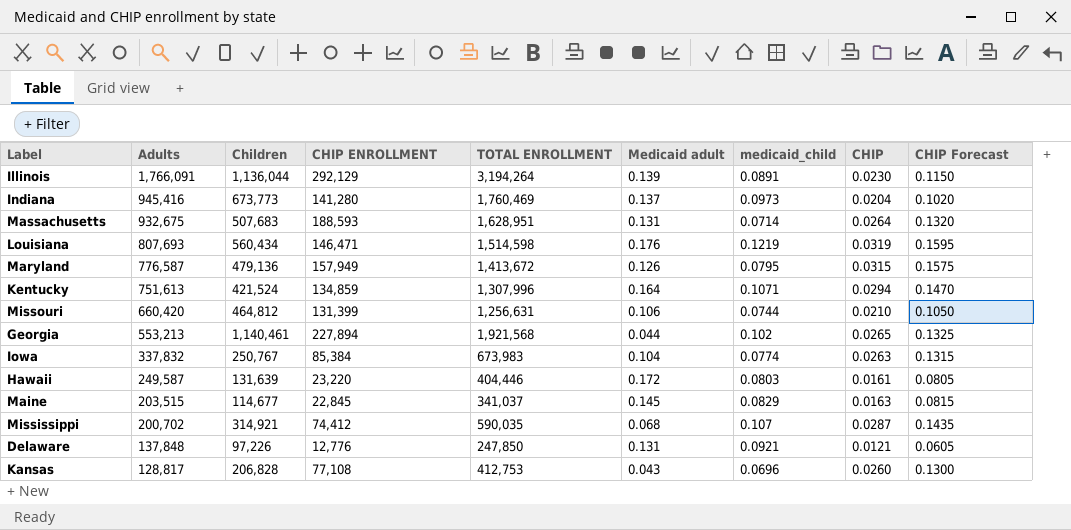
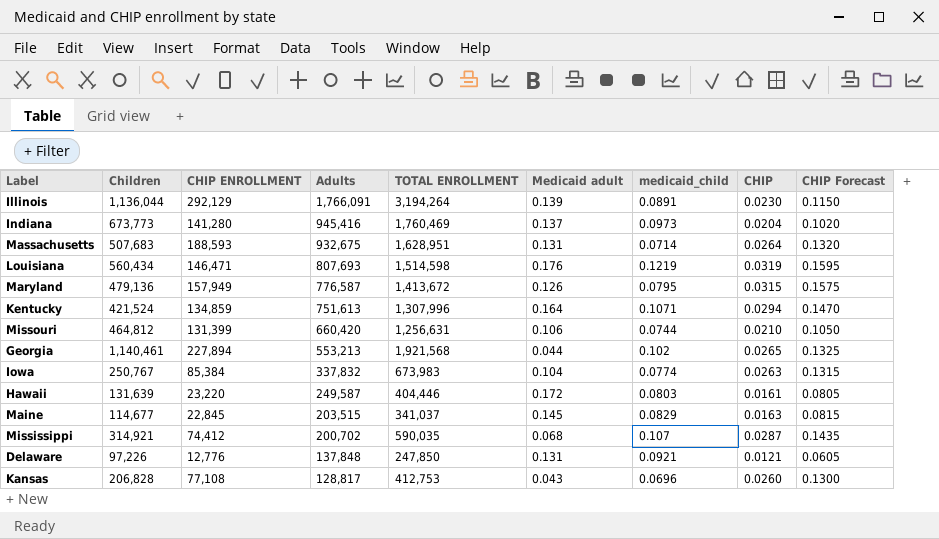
column Adults | position: 2 -> 4

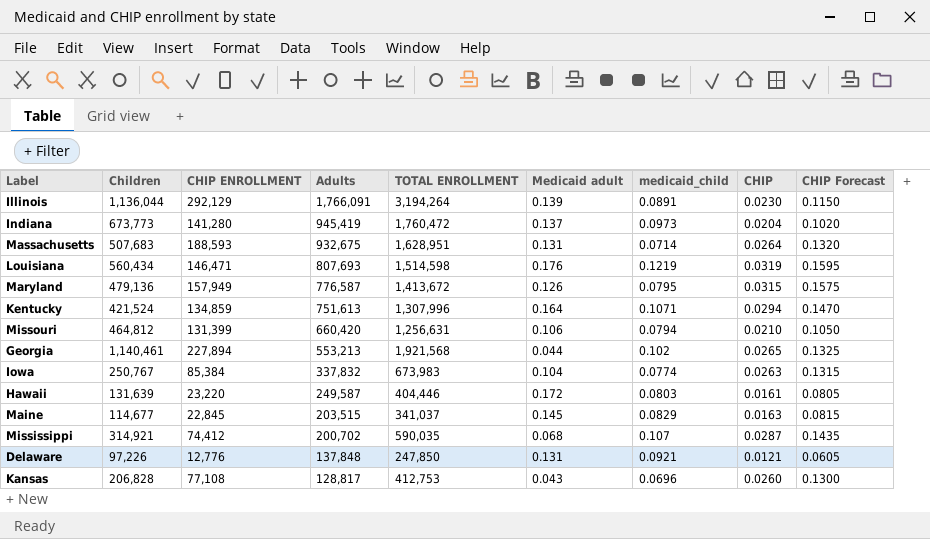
Indiana | Adults: 945,416 -> 945,419
Indiana | TOTAL ENROLLMENT: 1,760,469 -> 1,760,472
Missouri | medicaid_child: 0.0744 -> 0.0794

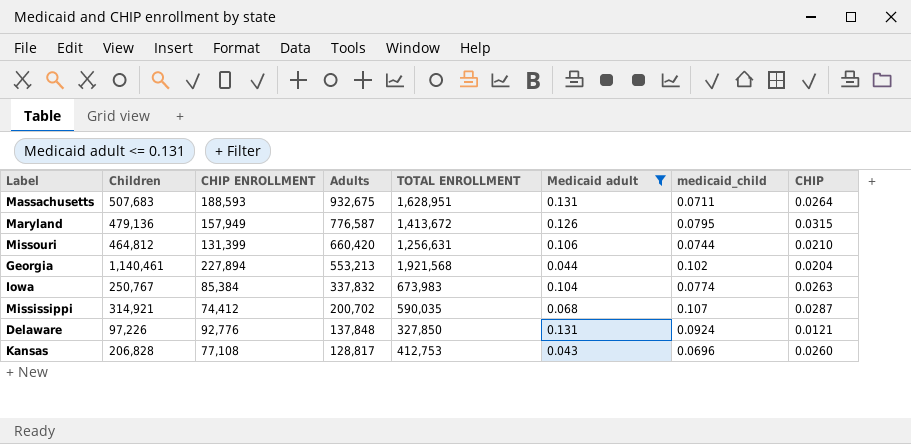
filter: none -> Medicaid adult <= 0.131
column CHIP Forecast | formula: [CHIP] * 5 -> none
Massachusetts | medicaid_child: 0.0714 -> 0.0711
Missouri | medicaid_child: 0.0794 -> 0.0744
Georgia | CHIP: 0.0265 -> 0.0204
Delaware | CHIP ENROLLMENT: 12,776 -> 92,776
Delaware | TOTAL ENROLLMENT: 247,850 -> 327,850
Delaware | medicaid_child: 0.0921 -> 0.0924

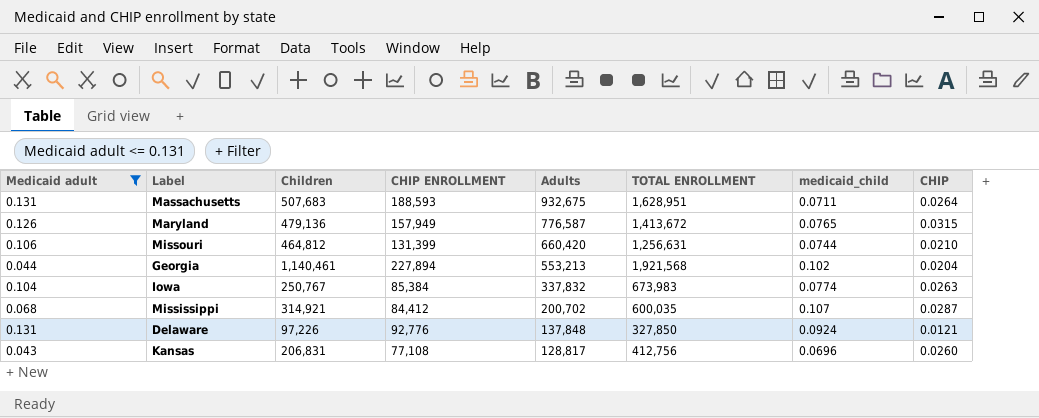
column Medicaid adult | position: 6 -> 1
Maryland | medicaid_child: 0.0795 -> 0.0765
Mississippi | CHIP ENROLLMENT: 74,412 -> 84,412
Mississippi | TOTAL ENROLLMENT: 590,035 -> 600,035
Kansas | Children: 206,828 -> 206,831
Kansas | TOTAL ENROLLMENT: 412,753 -> 412,756

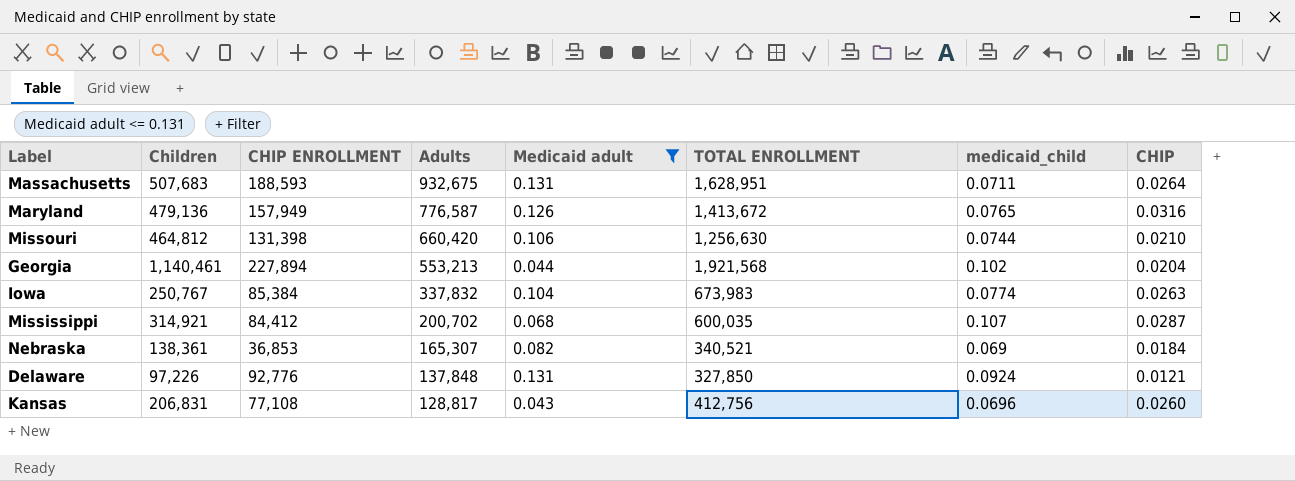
column Medicaid adult | position: 1 -> 5
Maryland | CHIP: 0.0315 -> 0.0316
Missouri | CHIP ENROLLMENT: 131,399 -> 131,398
Missouri | TOTAL ENROLLMENT: 1,256,631 -> 1,256,630
row Nebraska: none -> 138,361 | 36,853 | 165,307 | 0.082 | 340,521 | 0.069 | 0.0184

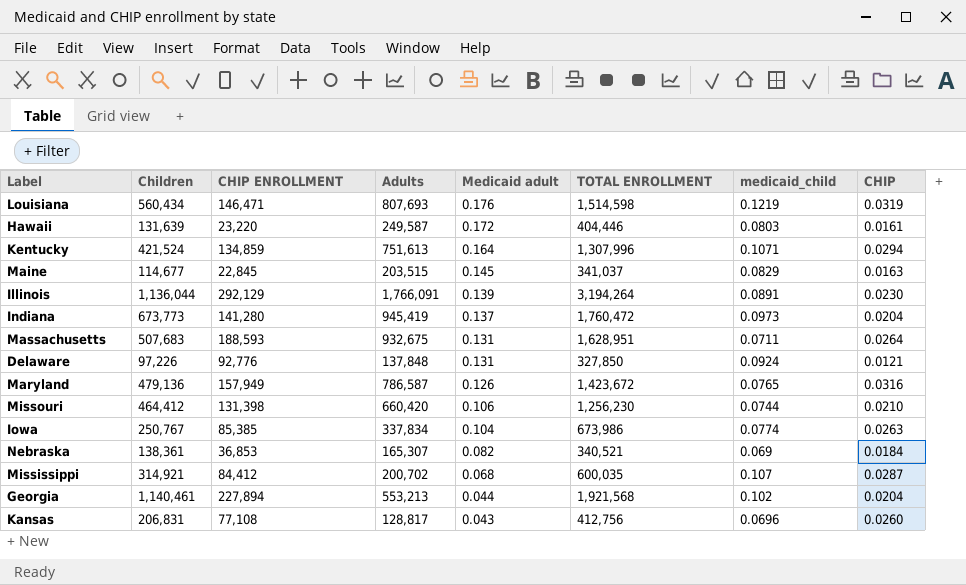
filter: Medicaid adult <= 0.131 -> none
row order: Adults descending -> Medicaid adult descending
Maryland | Adults: 776,587 -> 786,587
Maryland | TOTAL ENROLLMENT: 1,413,672 -> 1,423,672
Missouri | Children: 464,812 -> 464,412
Missouri | TOTAL ENROLLMENT: 1,256,630 -> 1,256,230
Iowa | CHIP ENROLLMENT: 85,384 -> 85,385
Iowa | Adults: 337,832 -> 337,834
Iowa | TOTAL ENROLLMENT: 673,983 -> 673,986

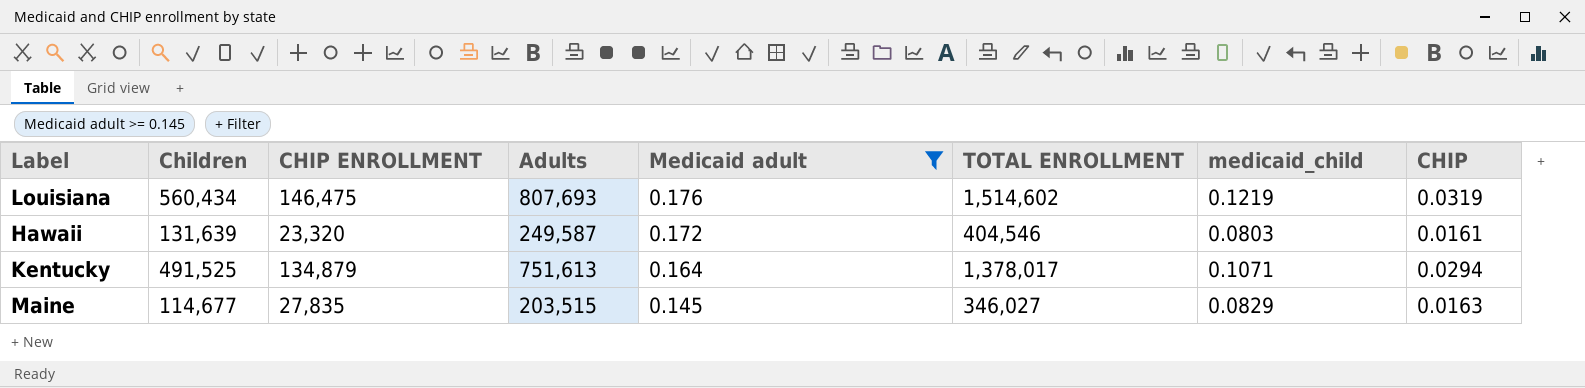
filter: none -> Medicaid adult >= 0.145
Louisiana | CHIP ENROLLMENT: 146,471 -> 146,475
Louisiana | TOTAL ENROLLMENT: 1,514,598 -> 1,514,602
Hawaii | CHIP ENROLLMENT: 23,220 -> 23,320
Hawaii | TOTAL ENROLLMENT: 404,446 -> 404,546
Kentucky | Children: 421,524 -> 491,525
Kentucky | CHIP ENROLLMENT: 134,859 -> 134,879
Kentucky | TOTAL ENROLLMENT: 1,307,996 -> 1,378,017
Maine | CHIP ENROLLMENT: 22,845 -> 27,835
Maine | TOTAL ENROLLMENT: 341,037 -> 346,027

